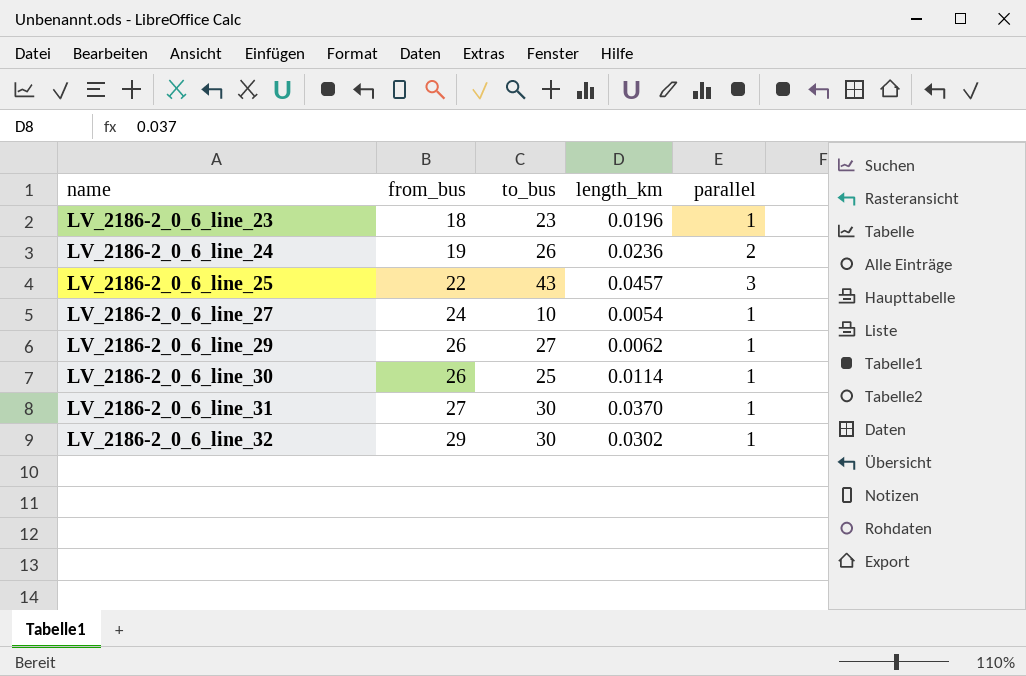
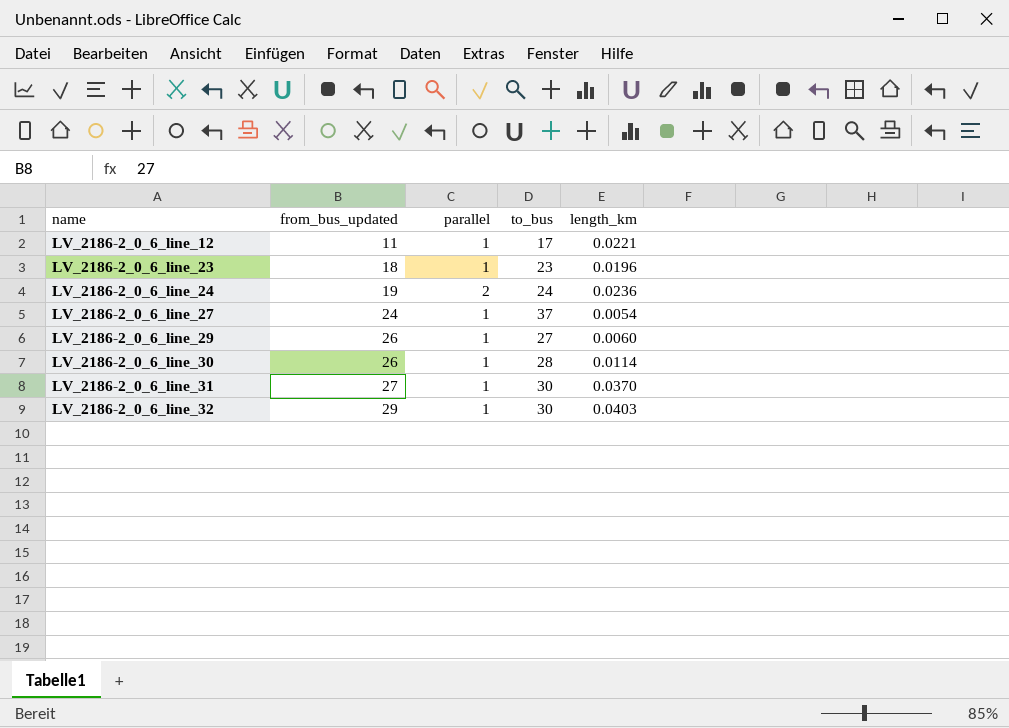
column name: from_bus -> from_bus_updated
column parallel | position: 5 -> 3
row LV_2186-2_0_6_line_25: 22 | 43 | 0.0457 | 3 -> none
row LV_2186-2_0_6_line_12: none -> 11 | 1 | 17 | 0.0221
LV_2186-2_0_6_line_24 | to_bus: 26 -> 24
LV_2186-2_0_6_line_27 | to_bus: 10 -> 37
LV_2186-2_0_6_line_29 | length_km: 0.0062 -> 0.0060
LV_2186-2_0_6_line_30 | to_bus: 25 -> 28
LV_2186-2_0_6_line_32 | length_km: 0.0302 -> 0.0403

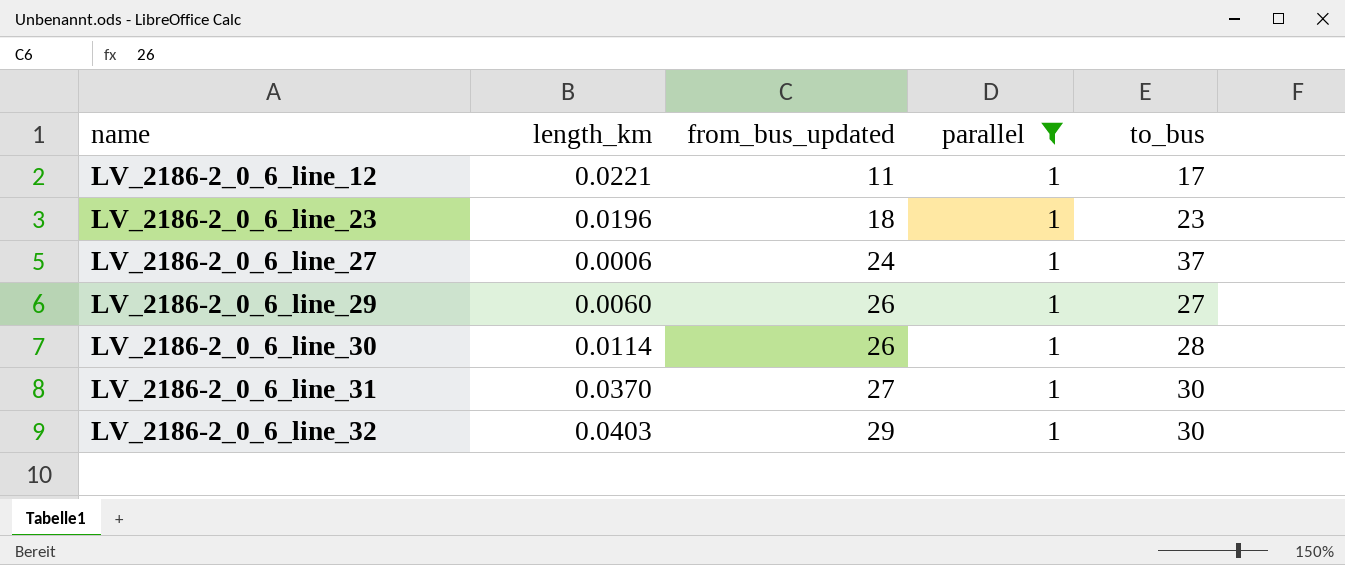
filter: none -> parallel = 1
column length_km | position: 5 -> 2
LV_2186-2_0_6_line_27 | length_km: 0.0054 -> 0.0006

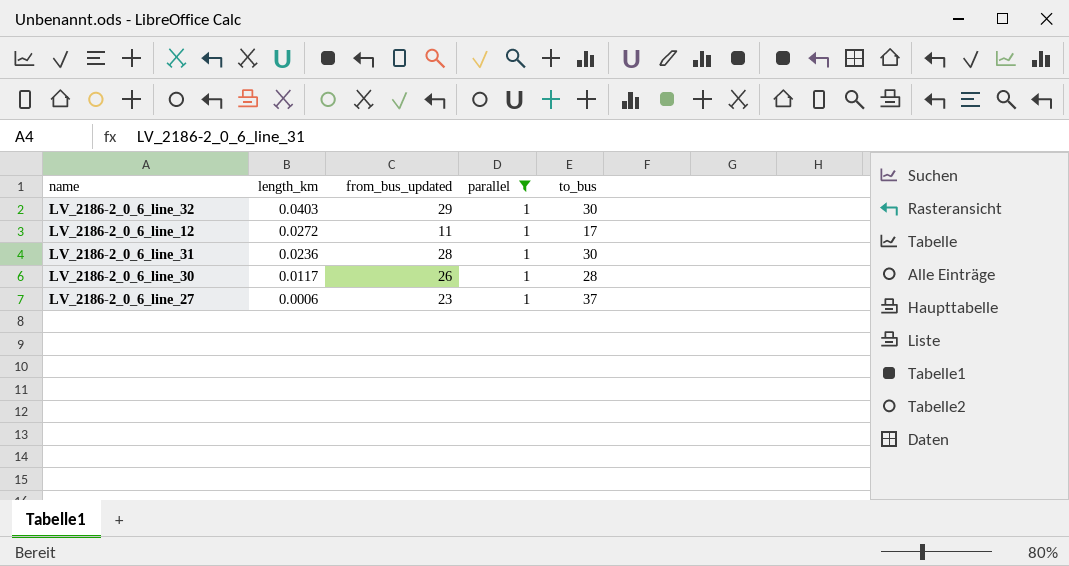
row order: name ascending -> length_km descending
row LV_2186-2_0_6_line_23: 0.0196 | 18 | 1 | 23 -> none
row LV_2186-2_0_6_line_29: 0.0060 | 26 | 1 | 27 -> none
LV_2186-2_0_6_line_12 | length_km: 0.0221 -> 0.0272
LV_2186-2_0_6_line_31 | length_km: 0.0370 -> 0.0236
LV_2186-2_0_6_line_31 | from_bus_updated: 27 -> 28
LV_2186-2_0_6_line_30 | length_km: 0.0114 -> 0.0117
LV_2186-2_0_6_line_27 | from_bus_updated: 24 -> 23

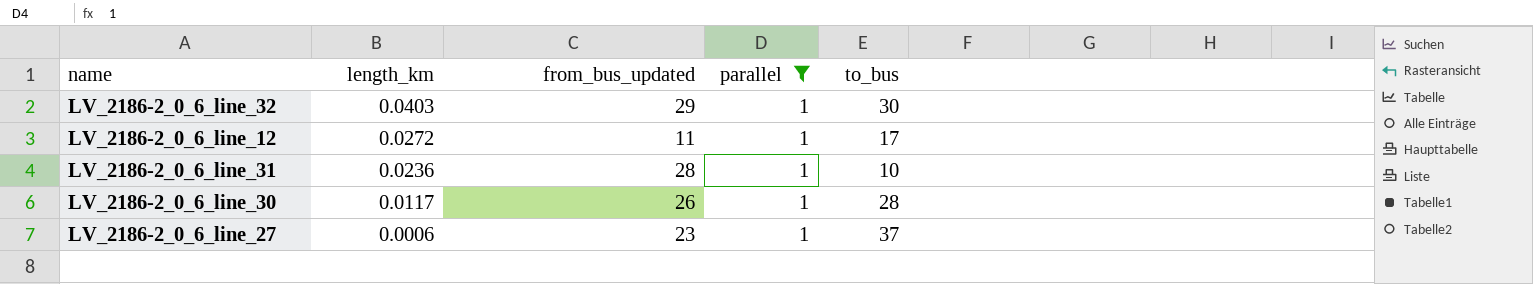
LV_2186-2_0_6_line_31 | to_bus: 30 -> 10

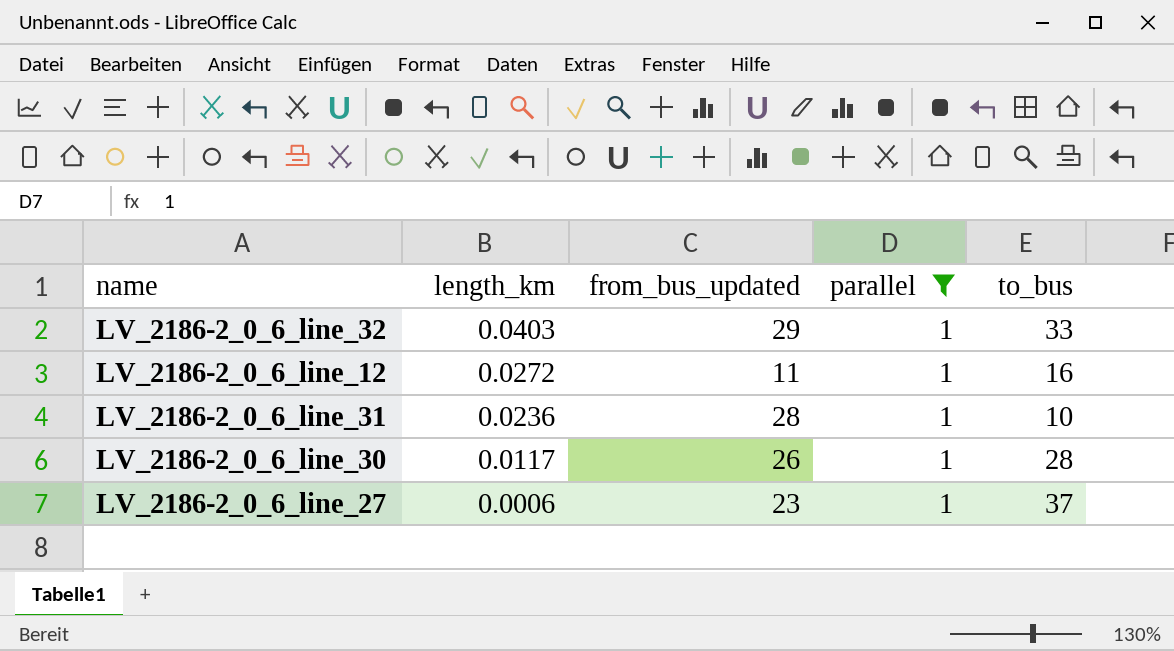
LV_2186-2_0_6_line_32 | to_bus: 30 -> 33
LV_2186-2_0_6_line_12 | to_bus: 17 -> 16

